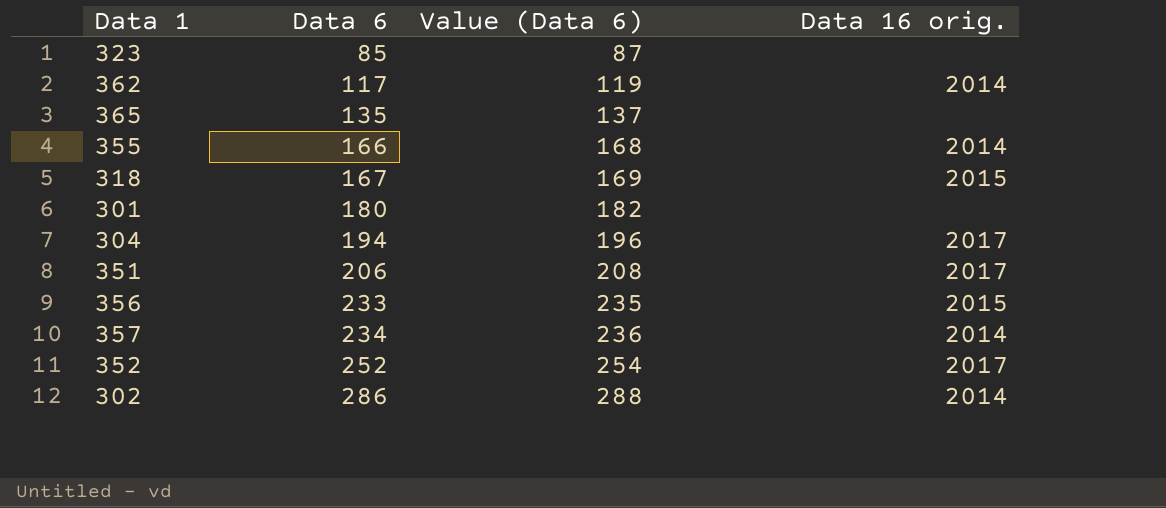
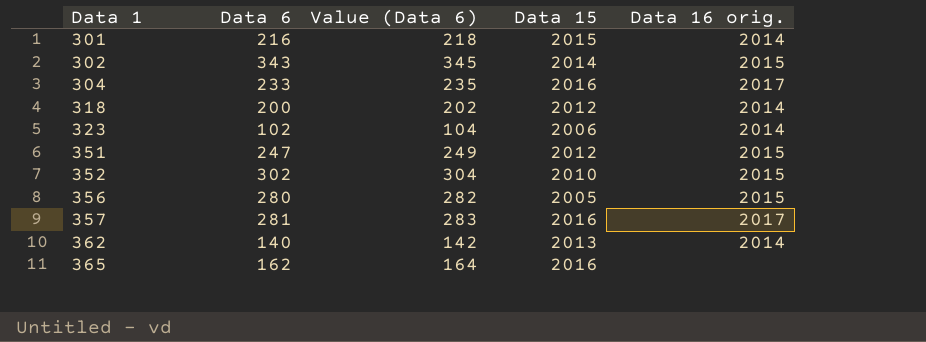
row order: Data 6 ascending -> Data 1 ascending
column Data 15 | position: none -> 4
row 355: 166 | 168 | 2014 -> none
301 | Data 6: 180 -> 216
301 | Value (Data 6): 182 -> 218
301 | Data 16 orig.: none -> 2014
302 | Data 6: 286 -> 343
302 | Value (Data 6): 288 -> 345
302 | Data 16 orig.: 2014 -> 2015
304 | Data 6: 194 -> 233
304 | Value (Data 6): 196 -> 235
318 | Data 6: 167 -> 200
318 | Value (Data 6): 169 -> 202
318 | Data 16 orig.: 2015 -> 2014
323 | Data 6: 85 -> 102
323 | Value (Data 6): 87 -> 104
323 | Data 16 orig.: none -> 2014
351 | Data 6: 206 -> 247
351 | Value (Data 6): 208 -> 249
351 | Data 16 orig.: 2017 -> 2015
352 | Data 6: 252 -> 302
352 | Value (Data 6): 254 -> 304
352 | Data 16 orig.: 2017 -> 2015
356 | Data 6: 233 -> 280
356 | Value (Data 6): 235 -> 282
357 | Data 6: 234 -> 281
357 | Value (Data 6): 236 -> 283
357 | Data 16 orig.: 2014 -> 2017
362 | Data 6: 117 -> 140
362 | Value (Data 6): 119 -> 142
365 | Data 6: 135 -> 162
365 | Value (Data 6): 137 -> 164

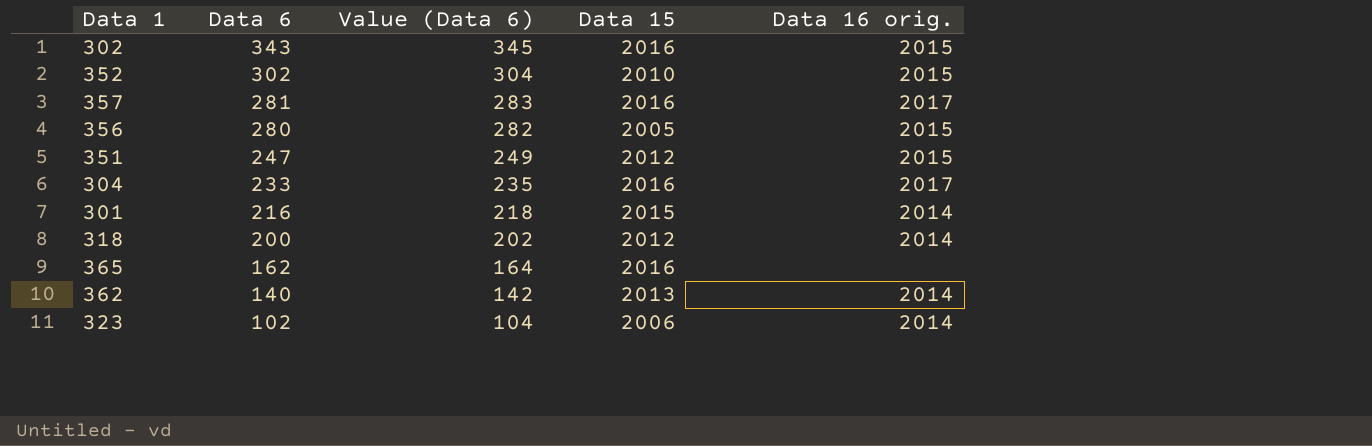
row order: Data 1 ascending -> Data 6 descending
302 | Data 15: 2014 -> 2016

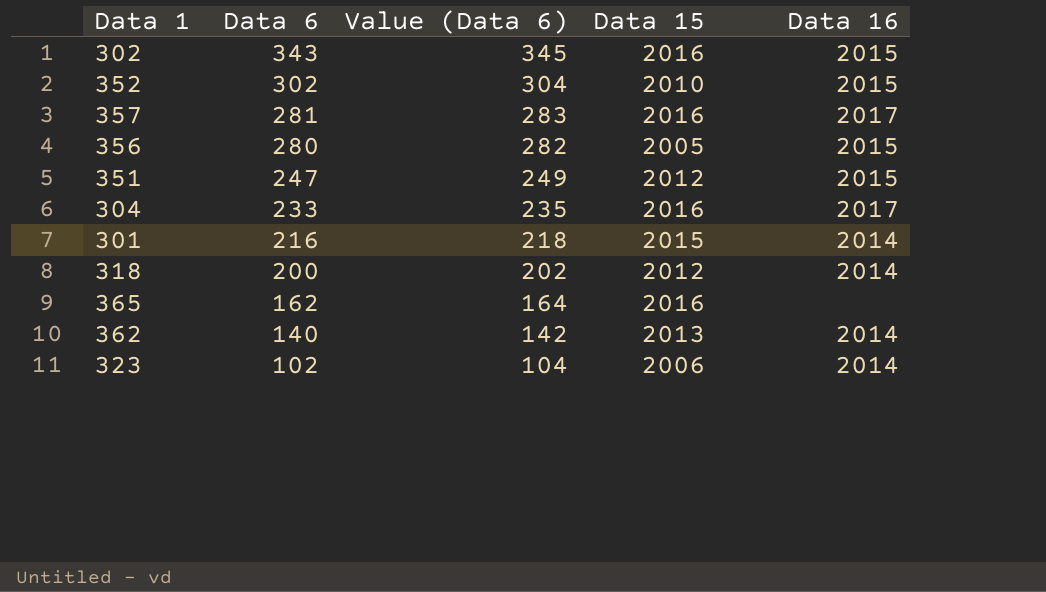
column name: Data 16 orig. -> Data 16

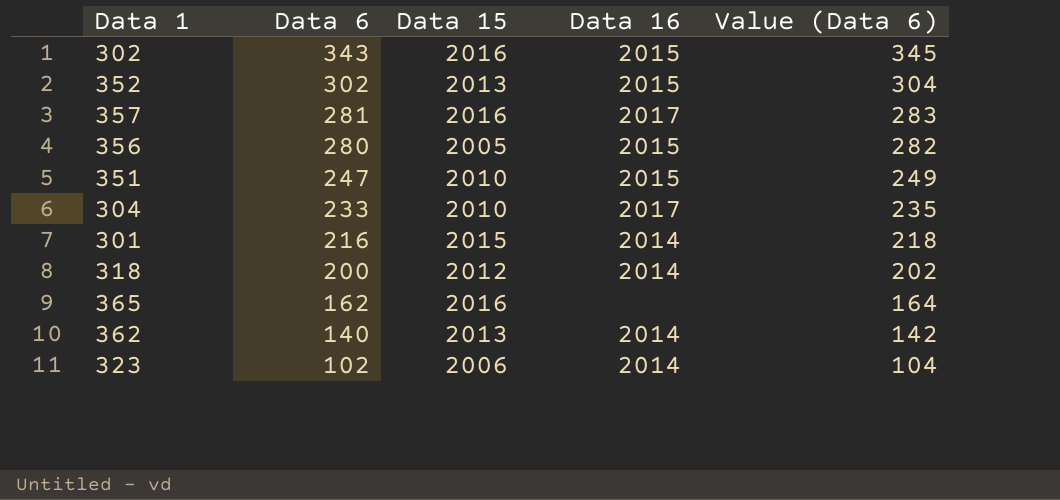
column Value (Data 6) | position: 3 -> 5
352 | Data 15: 2010 -> 2013
351 | Data 15: 2012 -> 2010
304 | Data 15: 2016 -> 2010

